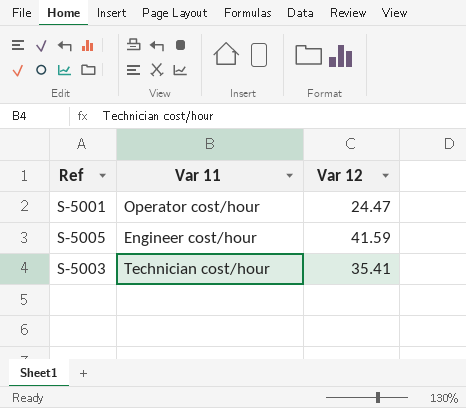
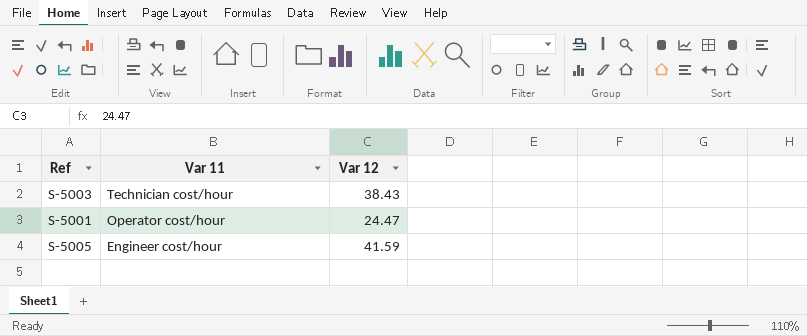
row order: none -> Var 11 descending
S-5003 | Var 12: 35.41 -> 38.43

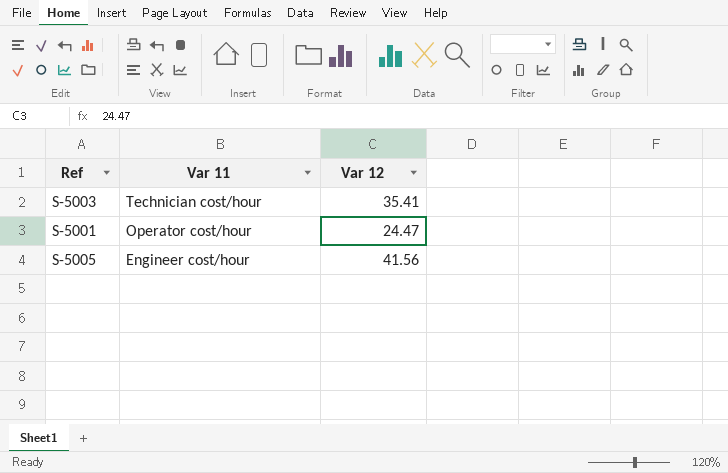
S-5003 | Var 12: 38.43 -> 35.41
S-5005 | Var 12: 41.59 -> 41.56

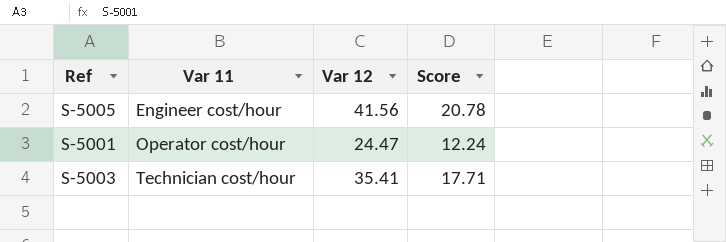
row order: Var 11 descending -> Var 11 ascending
column Score | formula: none -> [Var 12] * 0.5

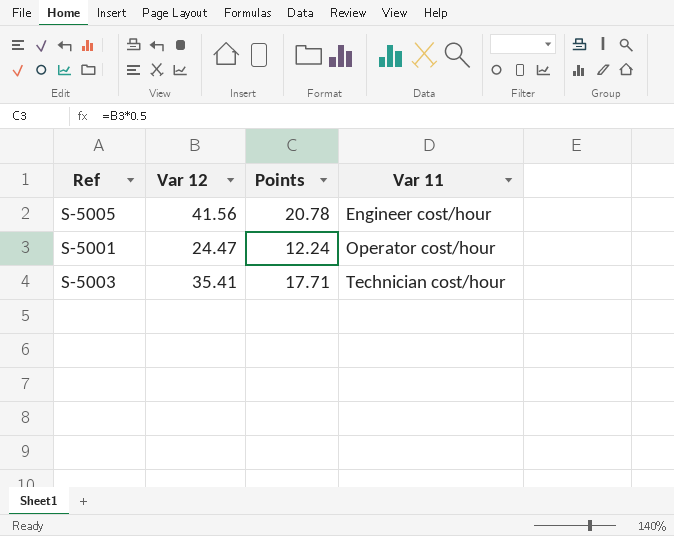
column name: Score -> Points
column Var 11 | position: 2 -> 4

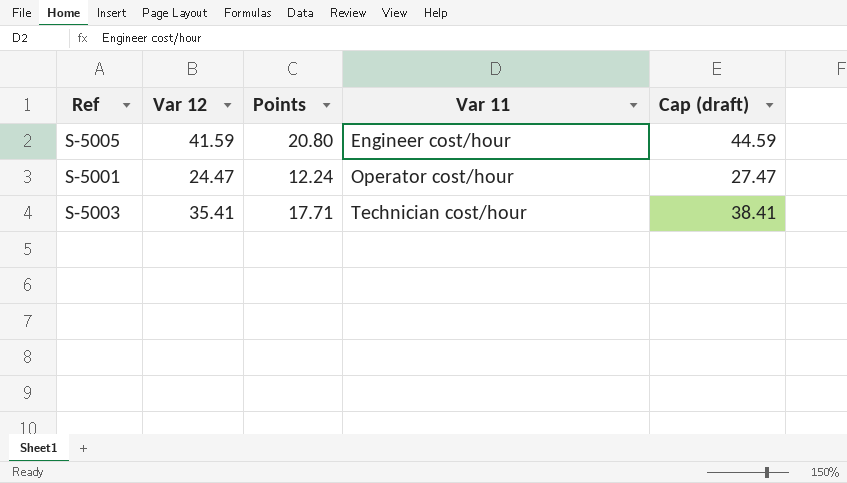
column Cap (draft) | formula: none -> [Var 12] + 3
S-5005 | Var 12: 41.56 -> 41.59
S-5005 | Points: 20.78 -> 20.80

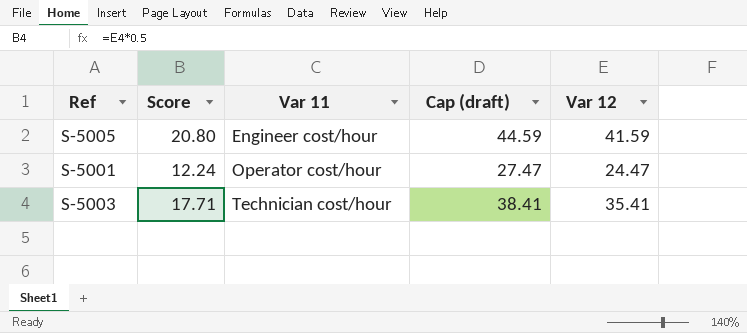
column name: Points -> Score
column Var 12 | position: 2 -> 5

